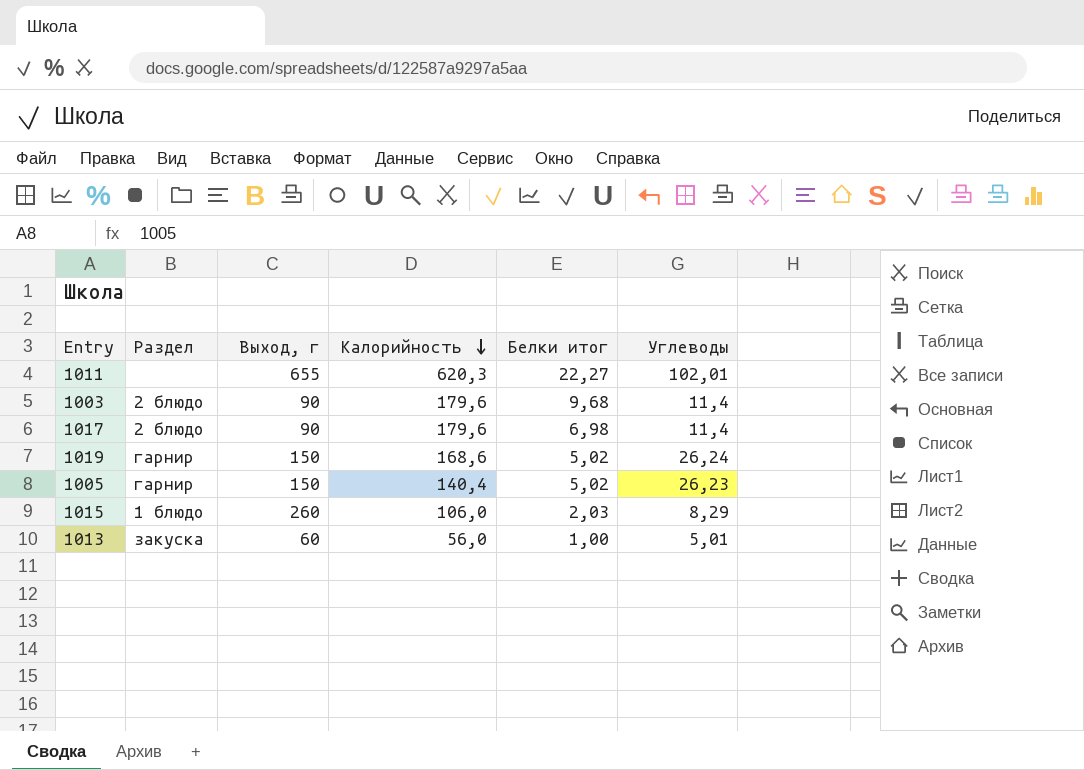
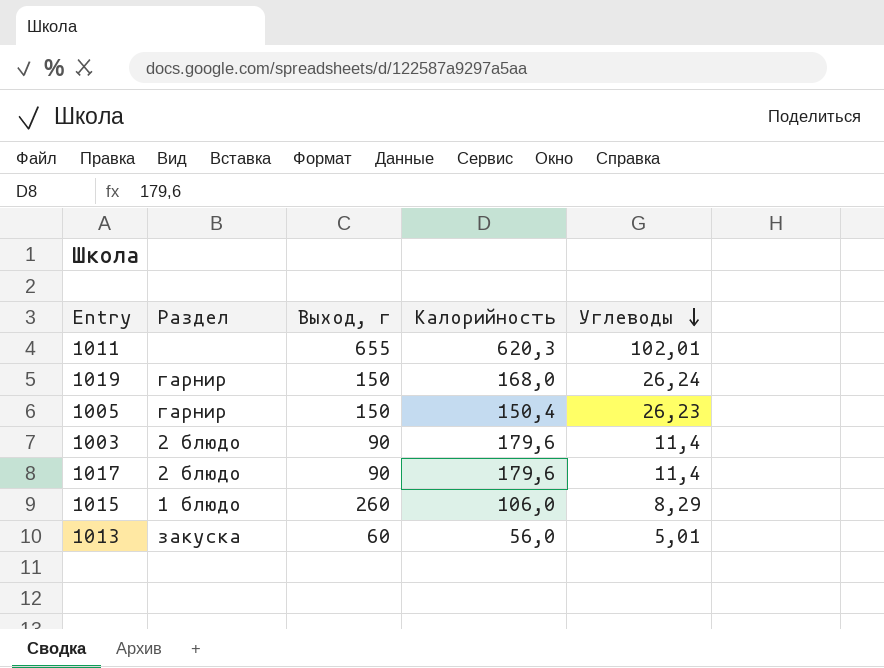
row order: Калорийность descending -> Углеводы descending
column Белки итог | position: 5 -> none
1019 | Калорийность: 168,6 -> 168,0
1005 | Калорийность: 140,4 -> 150,4

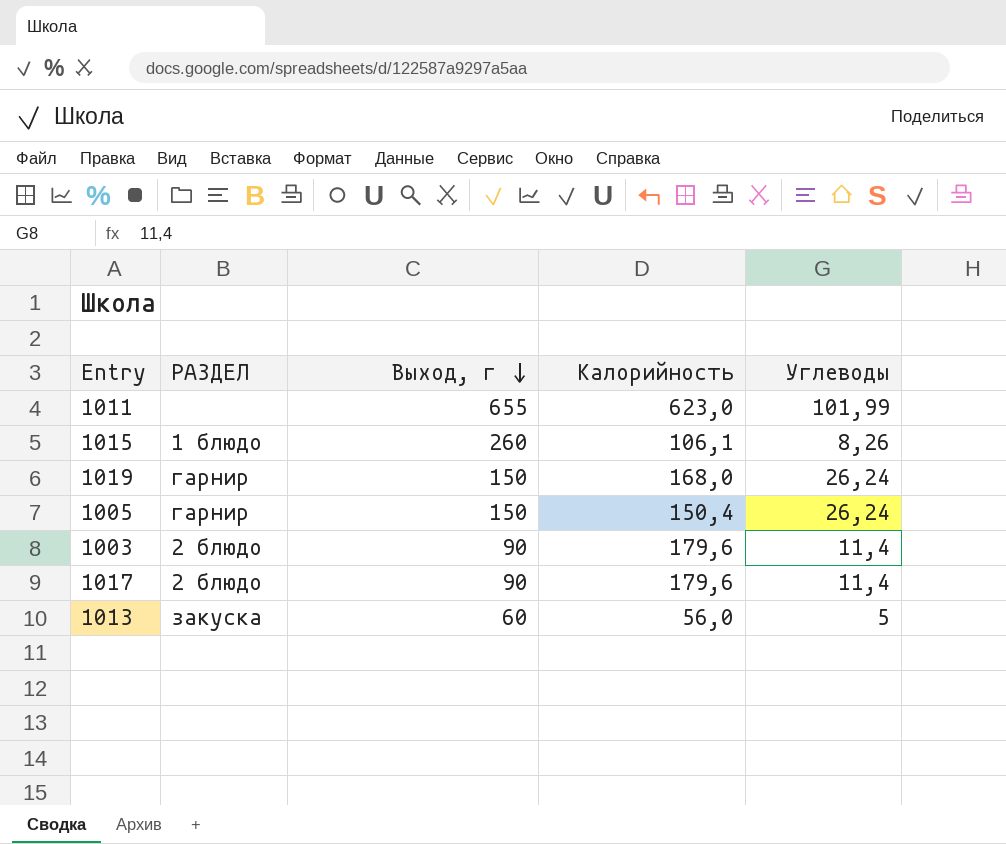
row order: Углеводы descending -> Выход, г descending
column name: Раздел -> РАЗДЕЛ
1011 | Калорийность: 620,3 -> 623,0
1011 | Углеводы: 102,01 -> 101,99
1015 | Калорийность: 106,0 -> 106,1
1015 | Углеводы: 8,29 -> 8,26
1005 | Углеводы: 26,23 -> 26,24
1013 | Углеводы: 5,01 -> 5

